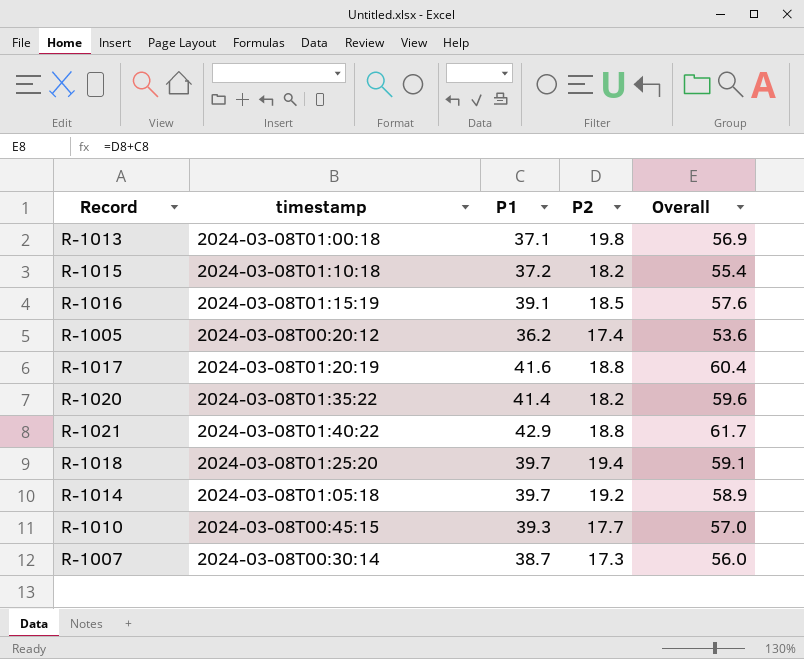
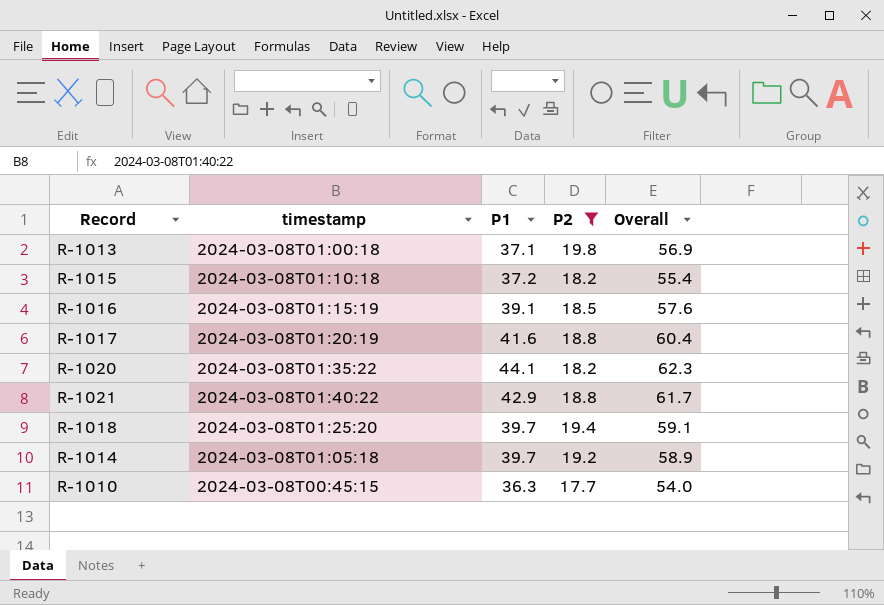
filter: none -> P2 >= 17.7
R-1020 | P1: 41.4 -> 44.1
R-1020 | Overall: 59.6 -> 62.3
R-1010 | P1: 39.3 -> 36.3
R-1010 | Overall: 57.0 -> 54.0

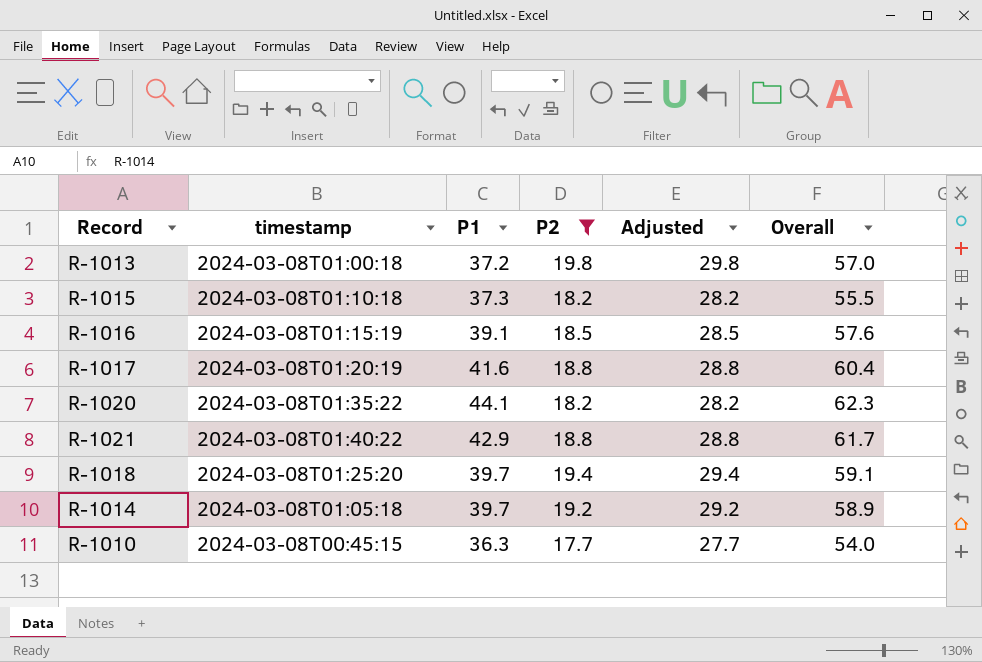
column Adjusted | formula: none -> [P2] + 10
R-1013 | P1: 37.1 -> 37.2
R-1013 | Overall: 56.9 -> 57.0
R-1015 | P1: 37.2 -> 37.3
R-1015 | Overall: 55.4 -> 55.5

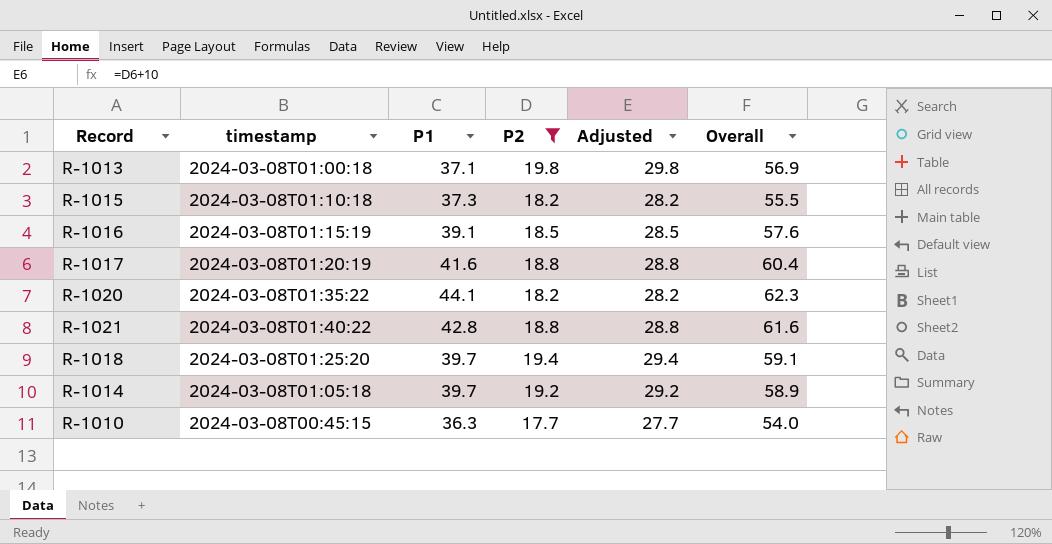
R-1013 | P1: 37.2 -> 37.1
R-1013 | Overall: 57.0 -> 56.9
R-1021 | P1: 42.9 -> 42.8
R-1021 | Overall: 61.7 -> 61.6

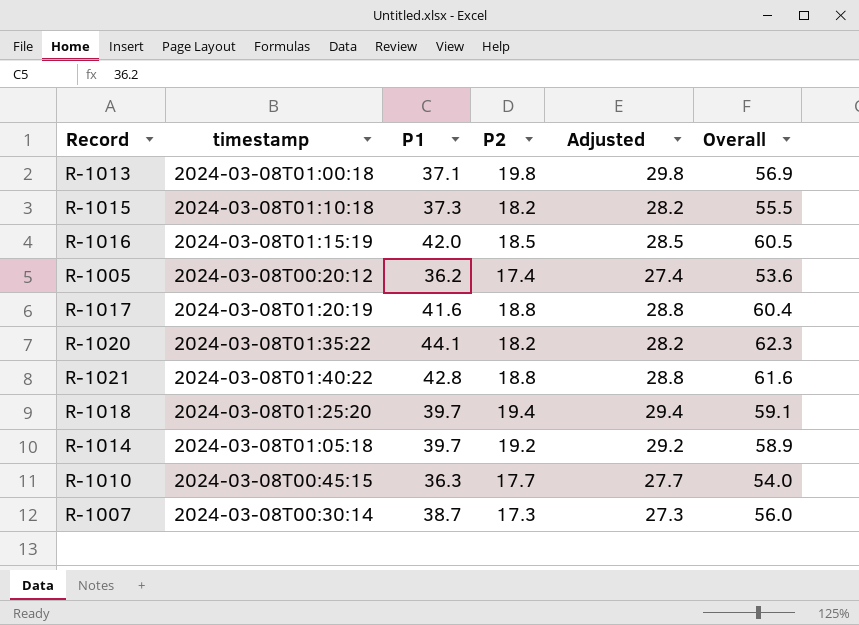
filter: P2 >= 17.7 -> none
R-1016 | P1: 39.1 -> 42.0
R-1016 | Overall: 57.6 -> 60.5

